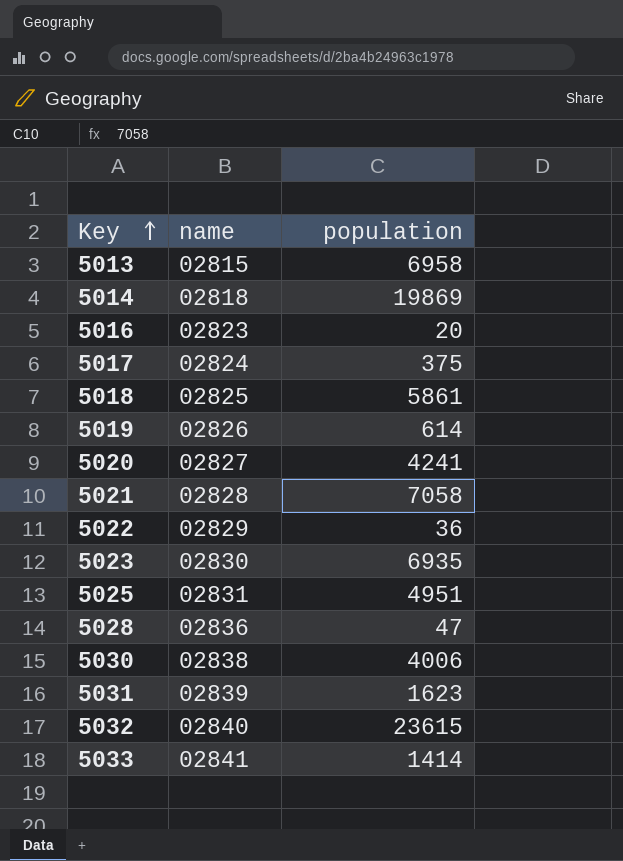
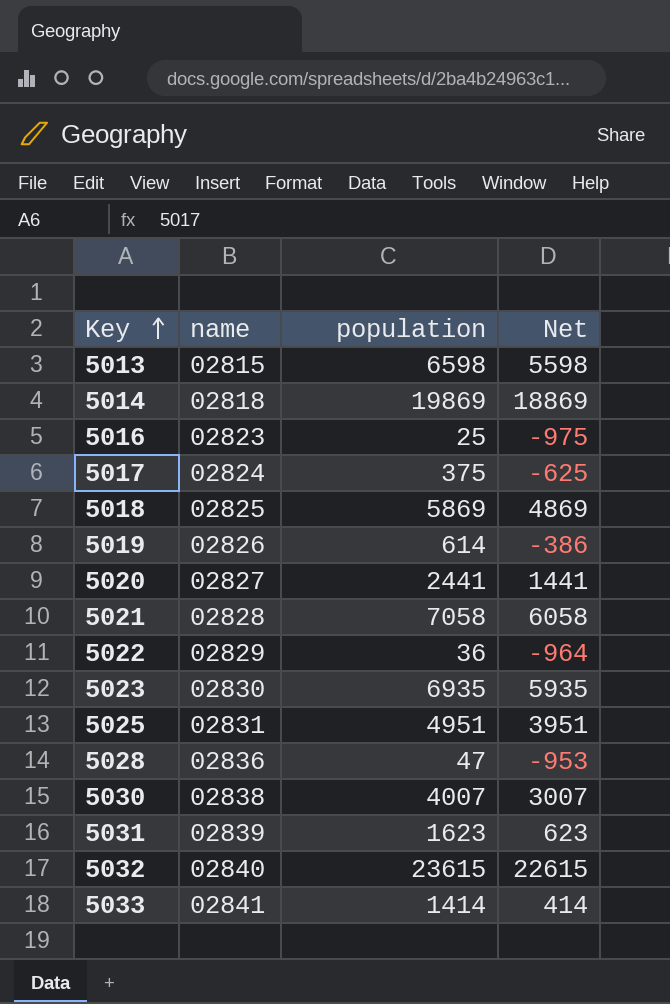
column Net | formula: none -> [population] - 1000
5013 | population: 6958 -> 6598
5016 | population: 20 -> 25
5018 | population: 5861 -> 5869
5020 | population: 4241 -> 2441
5030 | population: 4006 -> 4007

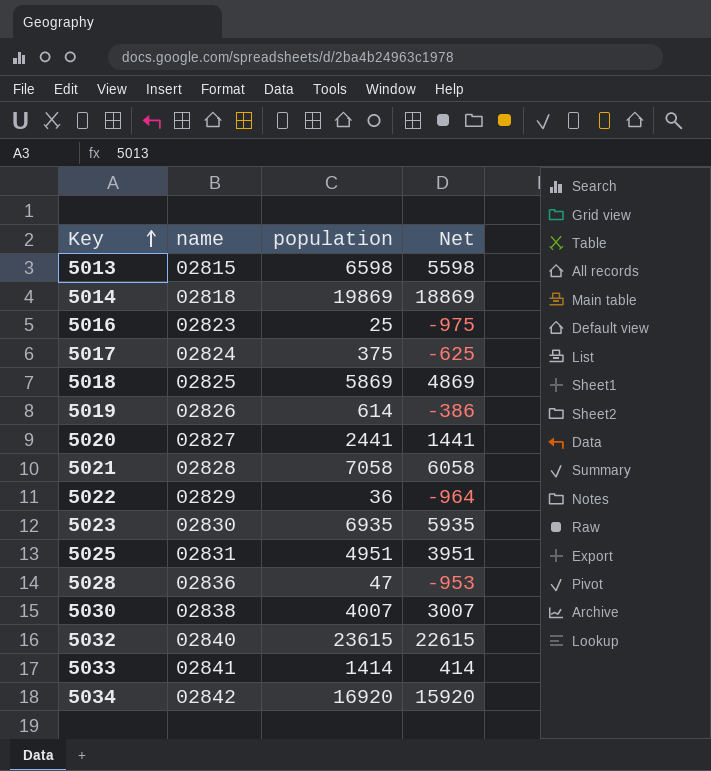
row 5031: 02839 | 1623 | 623 -> none
row 5034: none -> 02842 | 16920 | 15920

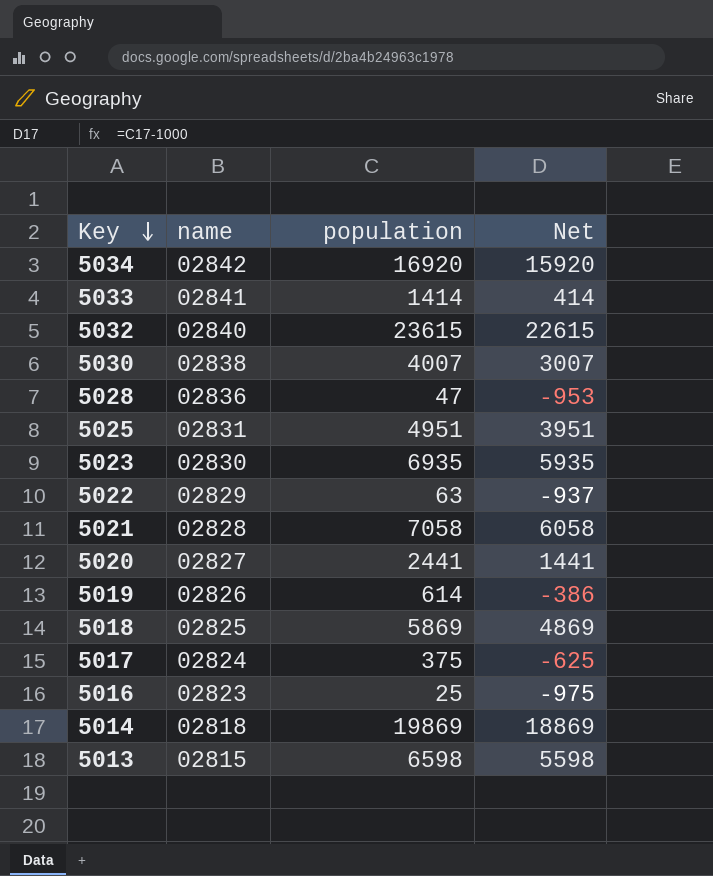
row order: Key ascending -> Key descending
5022 | population: 36 -> 63
5022 | Net: -964 -> -937

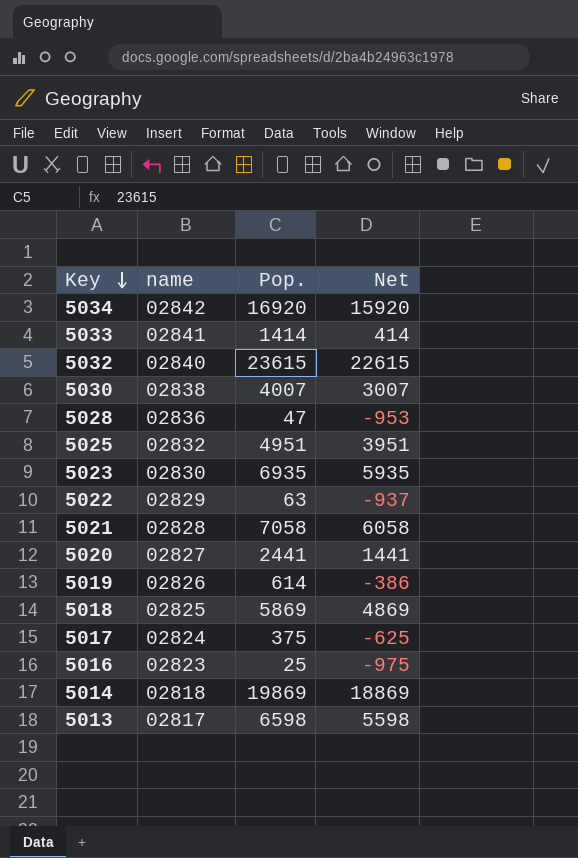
column name: population -> Pop.
5025 | name: 02831 -> 02832
5013 | name: 02815 -> 02817

